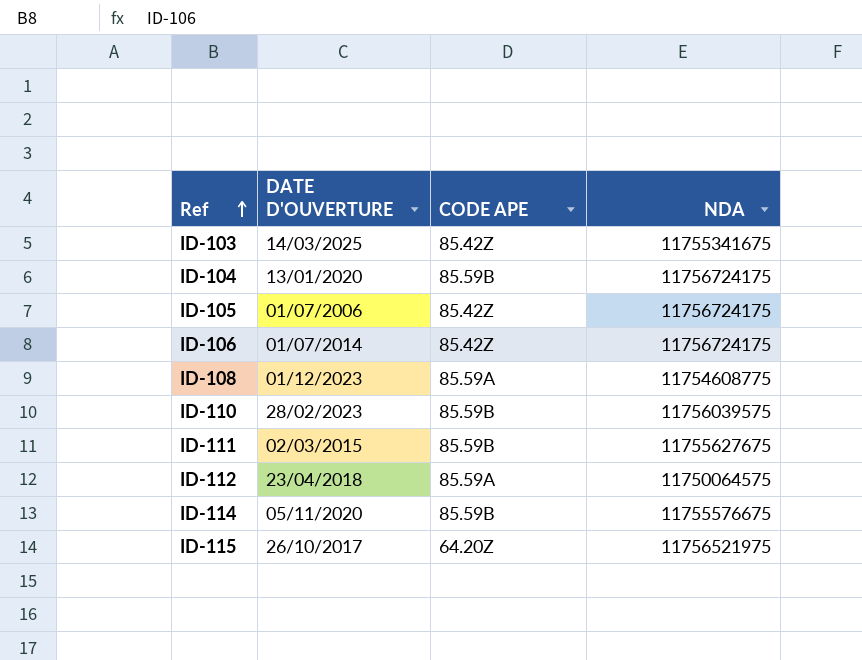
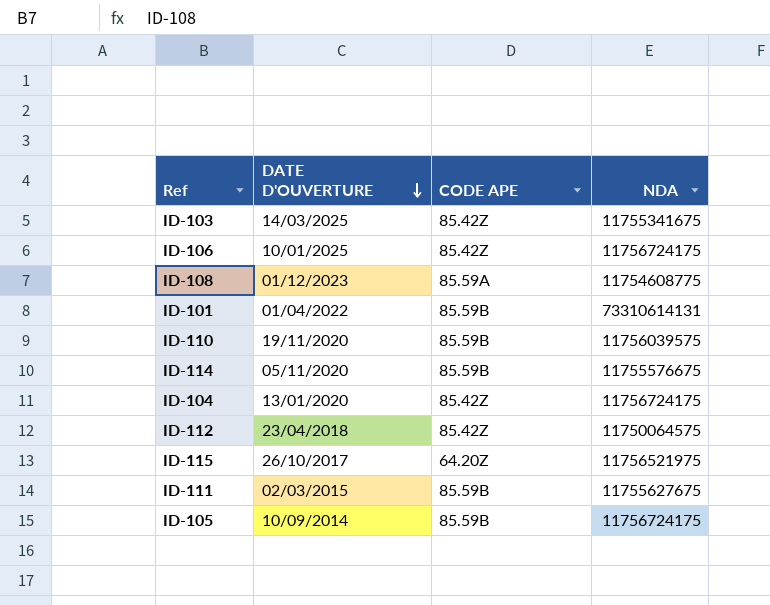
row order: Ref ascending -> DATE D'OUVERTURE descending
ID-106 | DATE D'OUVERTURE: 01/07/2014 -> 10/01/2025
row ID-101: none -> 01/04/2022 | 85.59B | 73310614131
ID-110 | DATE D'OUVERTURE: 28/02/2023 -> 19/11/2020
ID-104 | CODE APE: 85.59B -> 85.42Z
ID-112 | CODE APE: 85.59A -> 85.42Z
ID-105 | DATE D'OUVERTURE: 01/07/2006 -> 10/09/2014
ID-105 | CODE APE: 85.42Z -> 85.59B

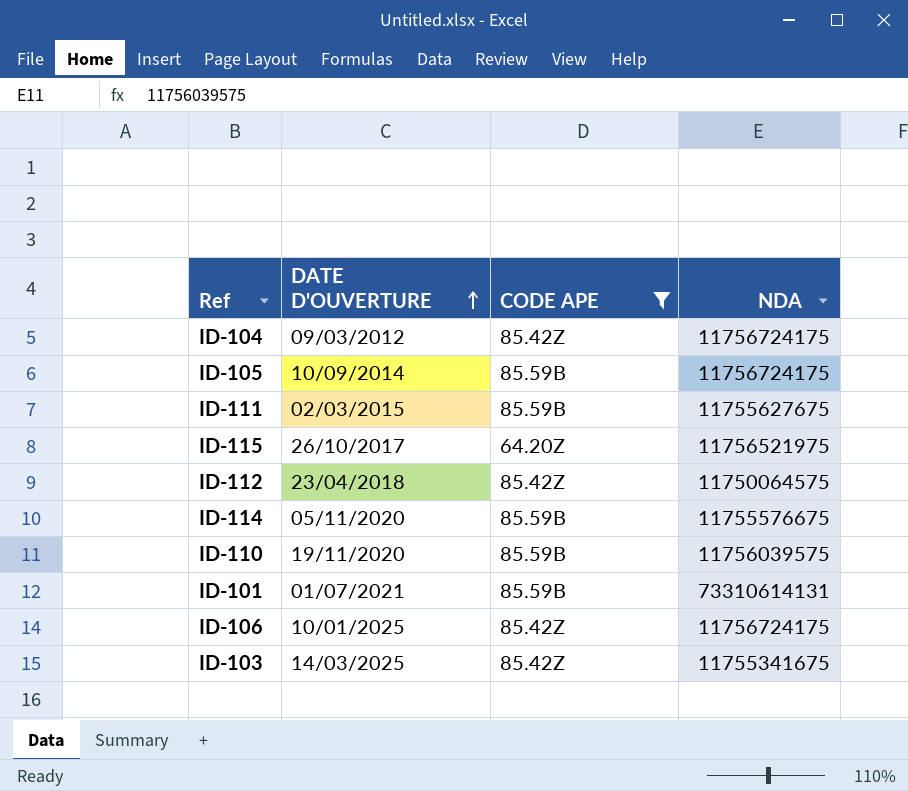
filter: none -> CODE APE != 85.59A
row order: DATE D'OUVERTURE descending -> DATE D'OUVERTURE ascending
ID-104 | DATE D'OUVERTURE: 13/01/2020 -> 09/03/2012
ID-101 | DATE D'OUVERTURE: 01/04/2022 -> 01/07/2021

